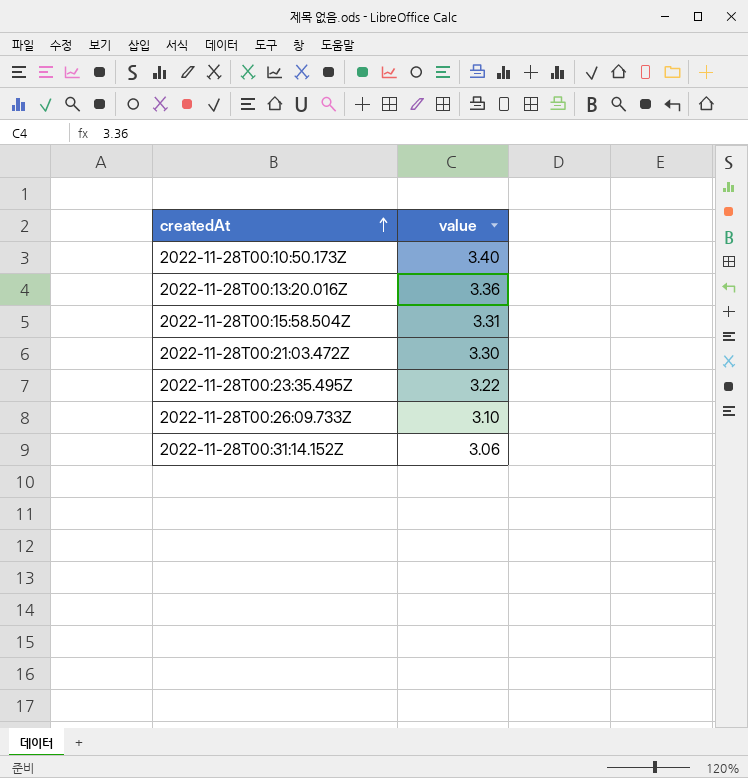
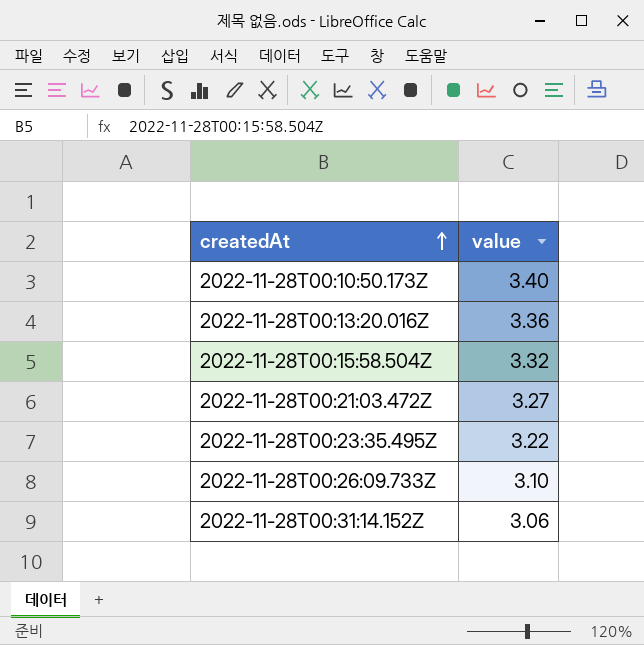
2022-11-28T00:15:58.504Z | value: 3.31 -> 3.32
2022-11-28T00:21:03.472Z | value: 3.30 -> 3.27

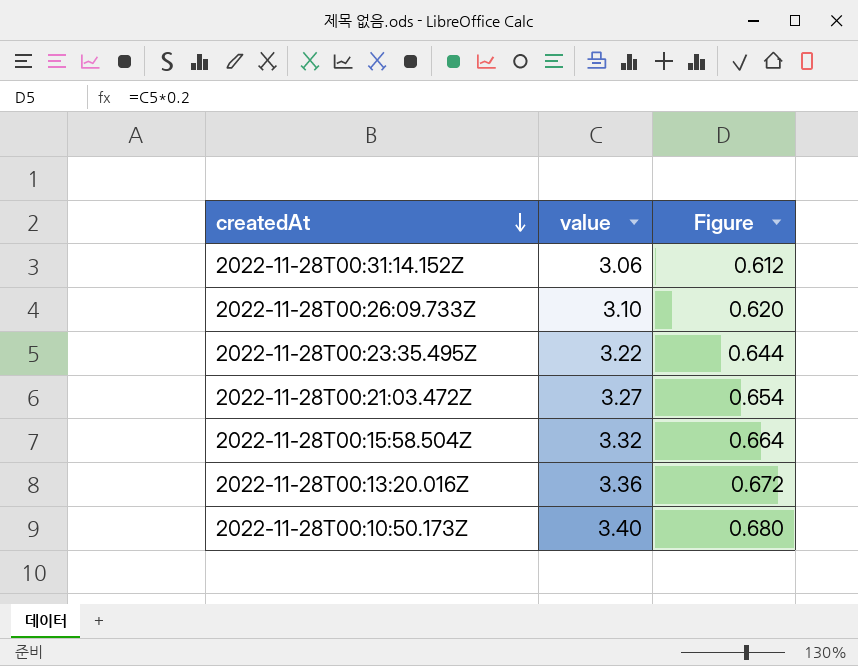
row order: createdAt ascending -> createdAt descending
column Figure | formula: none -> [value] * 0.2

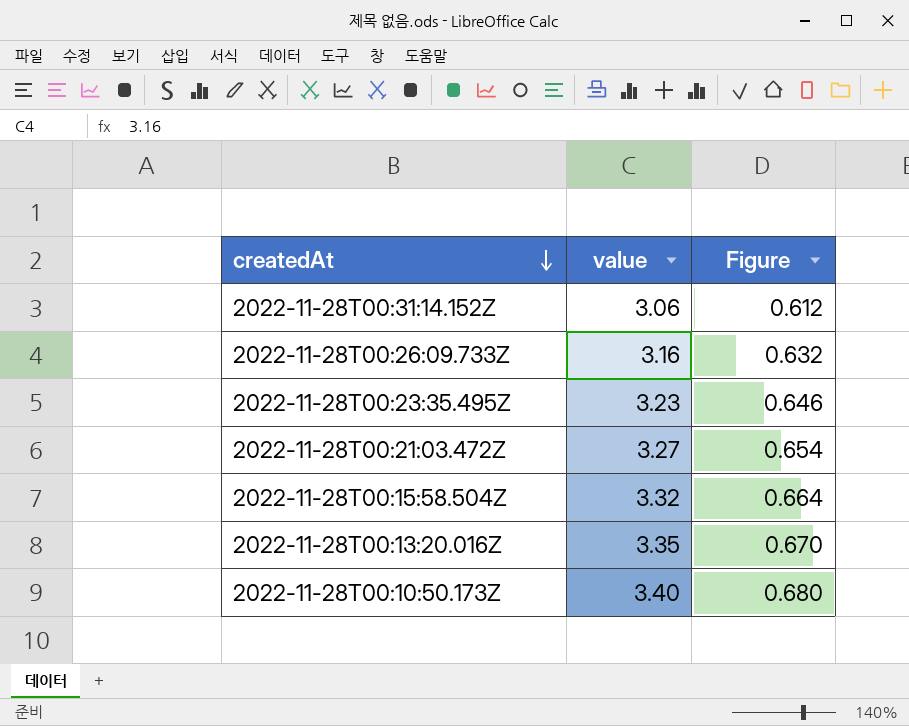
2022-11-28T00:26:09.733Z | value: 3.10 -> 3.16
2022-11-28T00:26:09.733Z | Figure: 0.620 -> 0.632
2022-11-28T00:23:35.495Z | value: 3.22 -> 3.23
2022-11-28T00:23:35.495Z | Figure: 0.644 -> 0.646
2022-11-28T00:13:20.016Z | value: 3.36 -> 3.35
2022-11-28T00:13:20.016Z | Figure: 0.672 -> 0.670

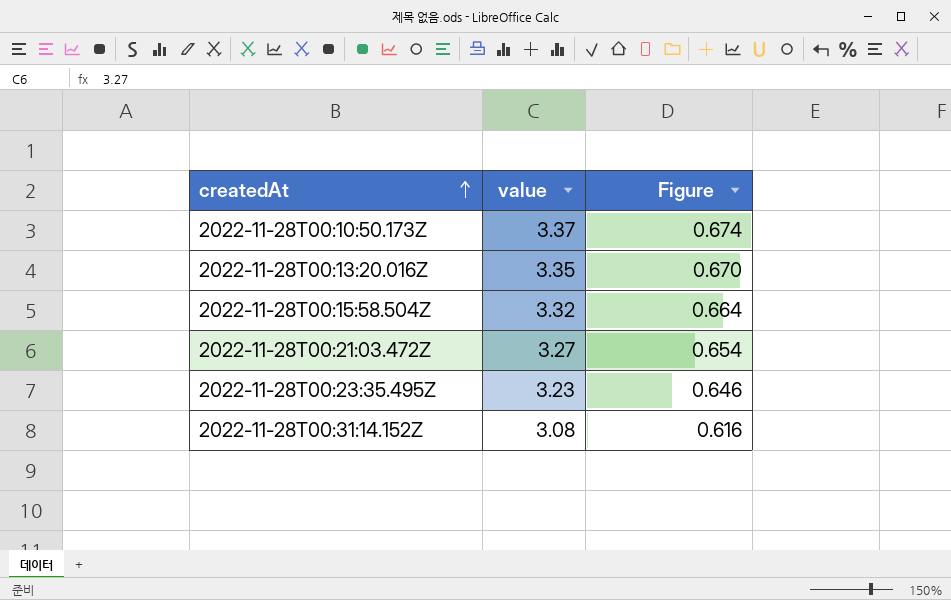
row order: createdAt descending -> createdAt ascending
row 2022-11-28T00:26:09.733Z: 3.16 | 0.632 -> none
2022-11-28T00:10:50.173Z | value: 3.40 -> 3.37
2022-11-28T00:10:50.173Z | Figure: 0.680 -> 0.674
2022-11-28T00:31:14.152Z | value: 3.06 -> 3.08
2022-11-28T00:31:14.152Z | Figure: 0.612 -> 0.616

